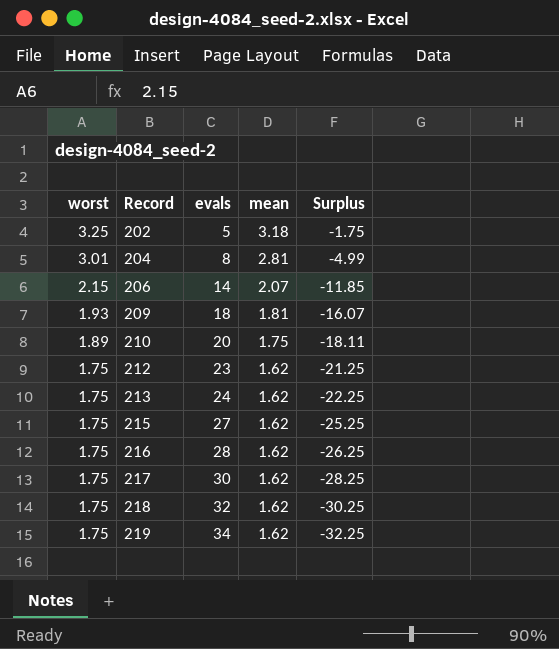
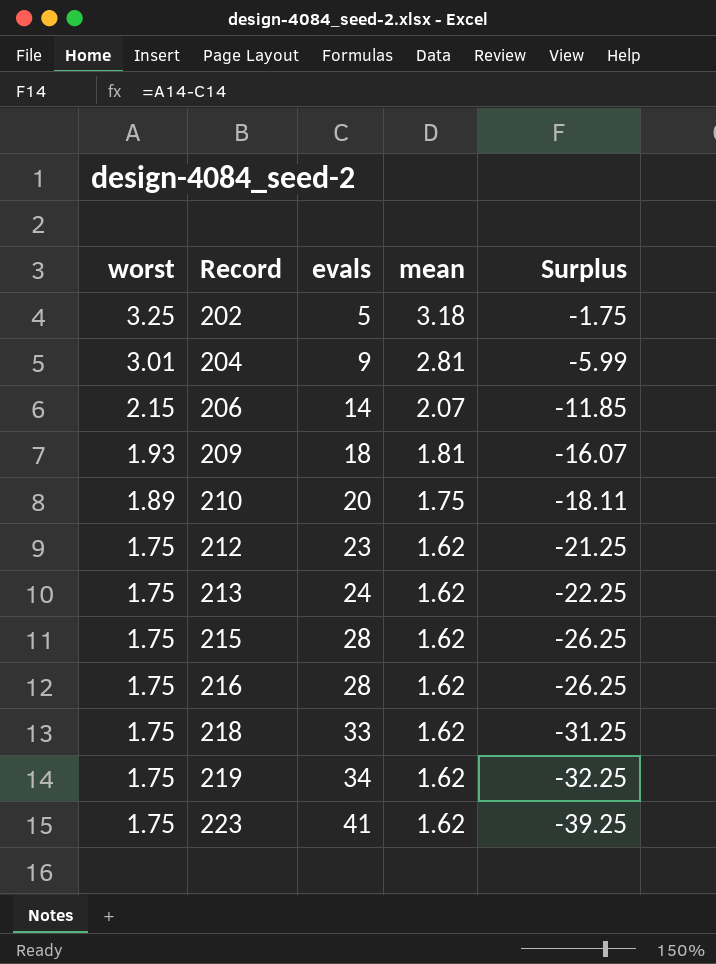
row 217: 1.75 | 30 | 1.62 | -28.25 -> none
204 | evals: 8 -> 9
204 | Surplus: -4.99 -> -5.99
215 | evals: 27 -> 28
215 | Surplus: -25.25 -> -26.25
218 | evals: 32 -> 33
218 | Surplus: -30.25 -> -31.25
row 223: none -> 1.75 | 41 | 1.62 | -39.25

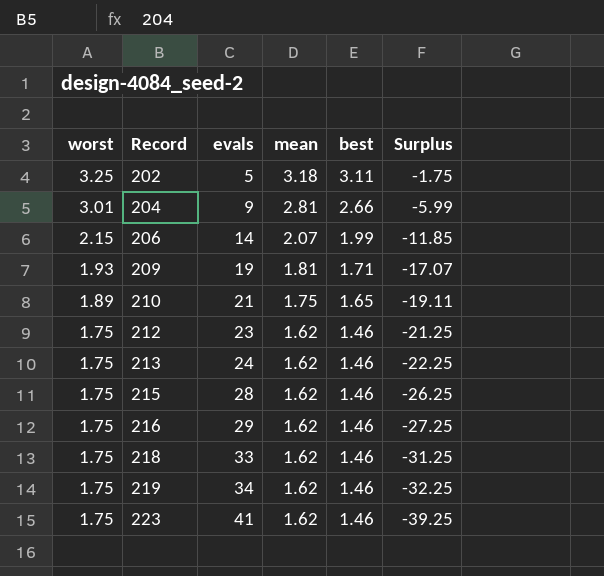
column best | position: none -> 5
209 | evals: 18 -> 19
209 | Surplus: -16.07 -> -17.07
210 | evals: 20 -> 21
210 | Surplus: -18.11 -> -19.11
216 | evals: 28 -> 29
216 | Surplus: -26.25 -> -27.25

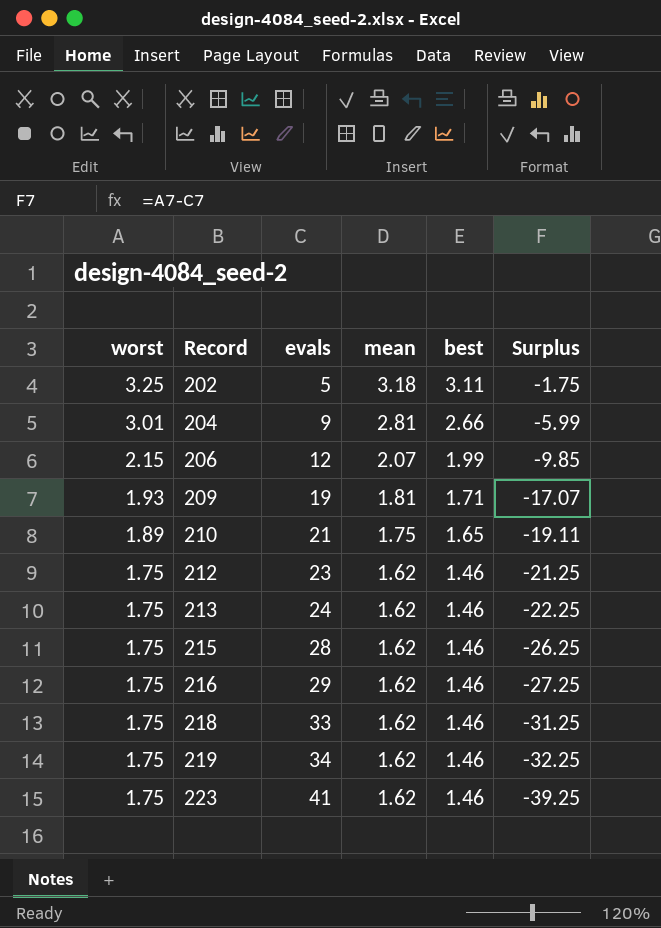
206 | evals: 14 -> 12
206 | Surplus: -11.85 -> -9.85

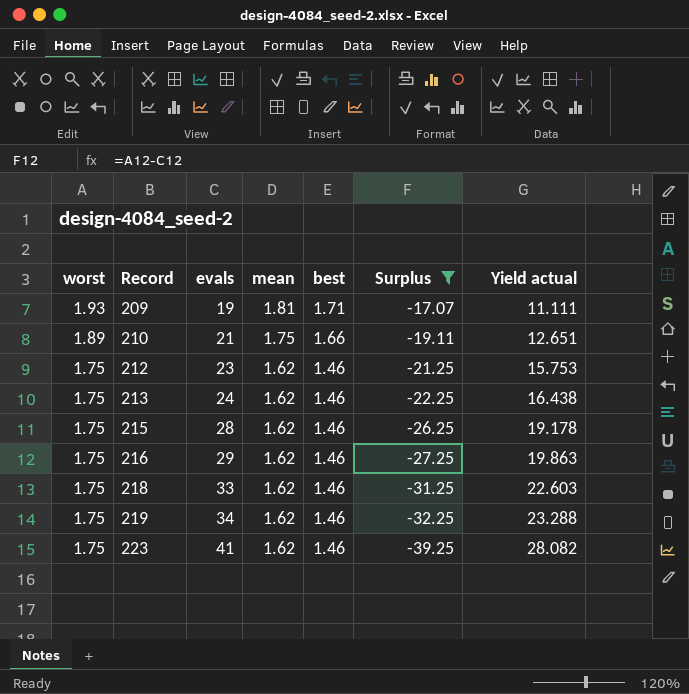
filter: none -> Surplus <= -17.07
column Yield actual | formula: none -> [evals] / [best]
210 | best: 1.65 -> 1.66

